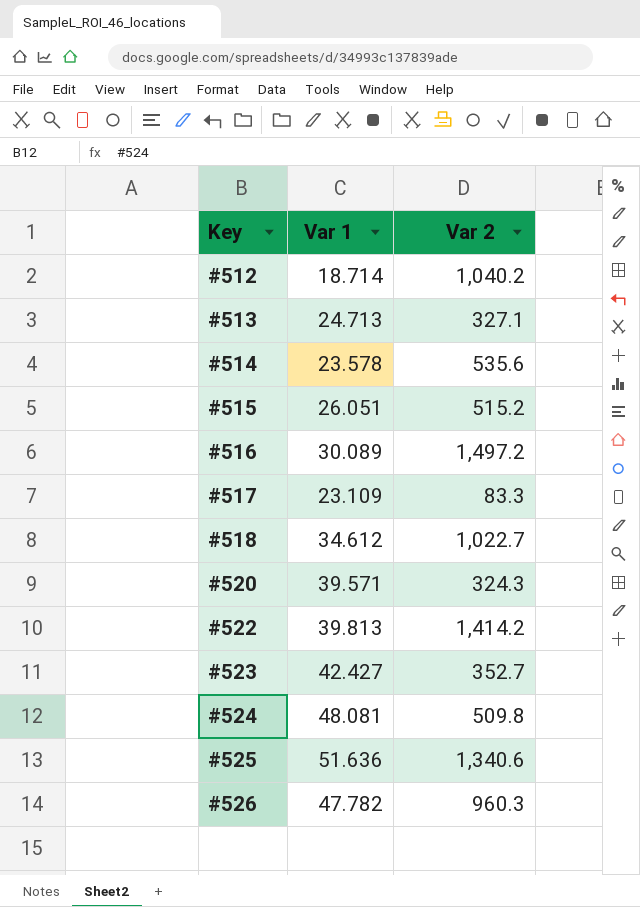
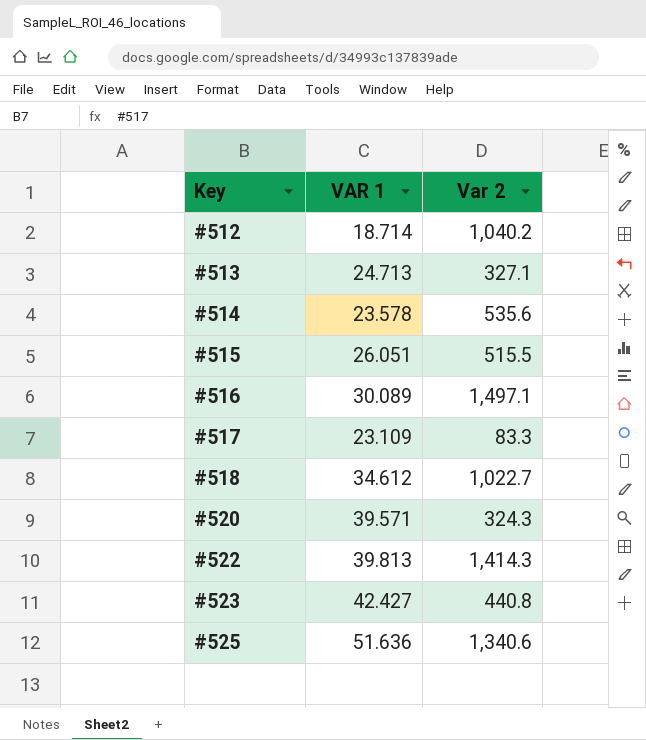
column name: Var 1 -> VAR 1
row #524: 48.081 | 509.8 -> none
row #526: 47.782 | 960.3 -> none
#515 | Var 2: 515.2 -> 515.5
#516 | Var 2: 1,497.2 -> 1,497.1
#522 | Var 2: 1,414.2 -> 1,414.3
#523 | Var 2: 352.7 -> 440.8

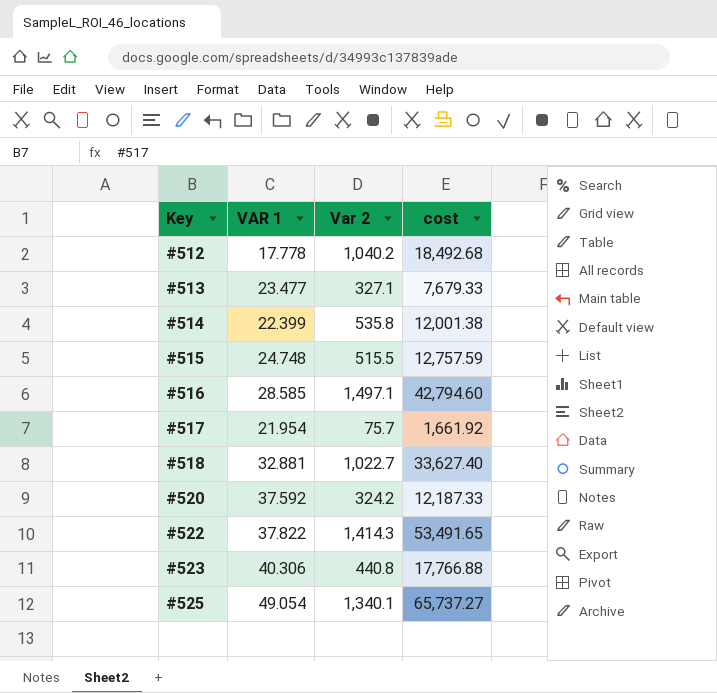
column cost | formula: none -> [VAR 1] * [Var 2]
#512 | VAR 1: 18.714 -> 17.778
#513 | VAR 1: 24.713 -> 23.477
#514 | VAR 1: 23.578 -> 22.399
#514 | Var 2: 535.6 -> 535.8
#515 | VAR 1: 26.051 -> 24.748
#516 | VAR 1: 30.089 -> 28.585
#517 | VAR 1: 23.109 -> 21.954
#517 | Var 2: 83.3 -> 75.7
#518 | VAR 1: 34.612 -> 32.881
#520 | VAR 1: 39.571 -> 37.592
#520 | Var 2: 324.3 -> 324.2
#522 | VAR 1: 39.813 -> 37.822
#523 | VAR 1: 42.427 -> 40.306
#525 | VAR 1: 51.636 -> 49.054
#525 | Var 2: 1,340.6 -> 1,340.1

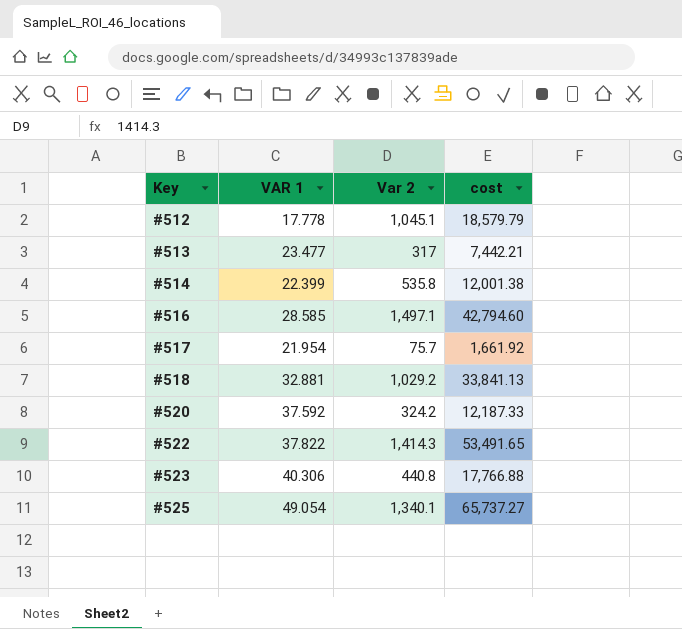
row #515: 24.748 | 515.5 | 12,757.59 -> none
#512 | Var 2: 1,040.2 -> 1,045.1
#512 | cost: 18,492.68 -> 18,579.79
#513 | Var 2: 327.1 -> 317
#513 | cost: 7,679.33 -> 7,442.21
#518 | Var 2: 1,022.7 -> 1,029.2
#518 | cost: 33,627.40 -> 33,841.13

